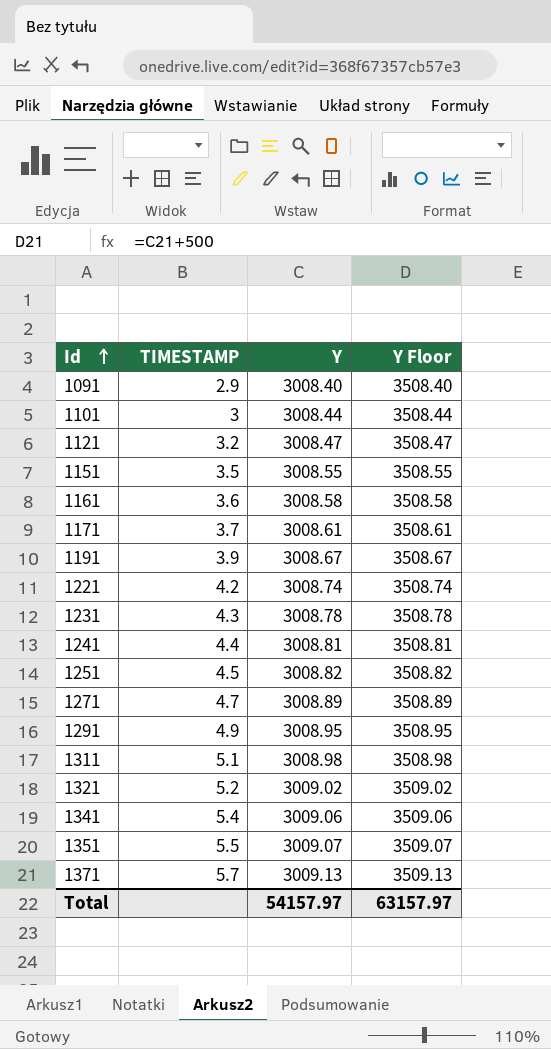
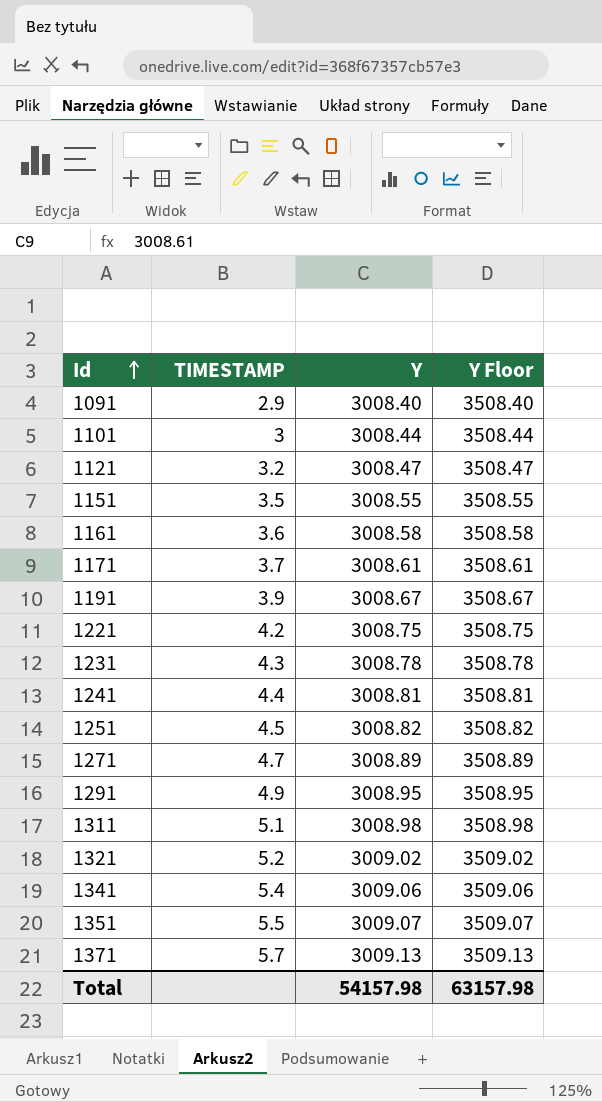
1221 | Y: 3008.74 -> 3008.75
1221 | Y Floor: 3508.74 -> 3508.75
Total | Y: 54157.97 -> 54157.98
Total | Y Floor: 63157.97 -> 63157.98

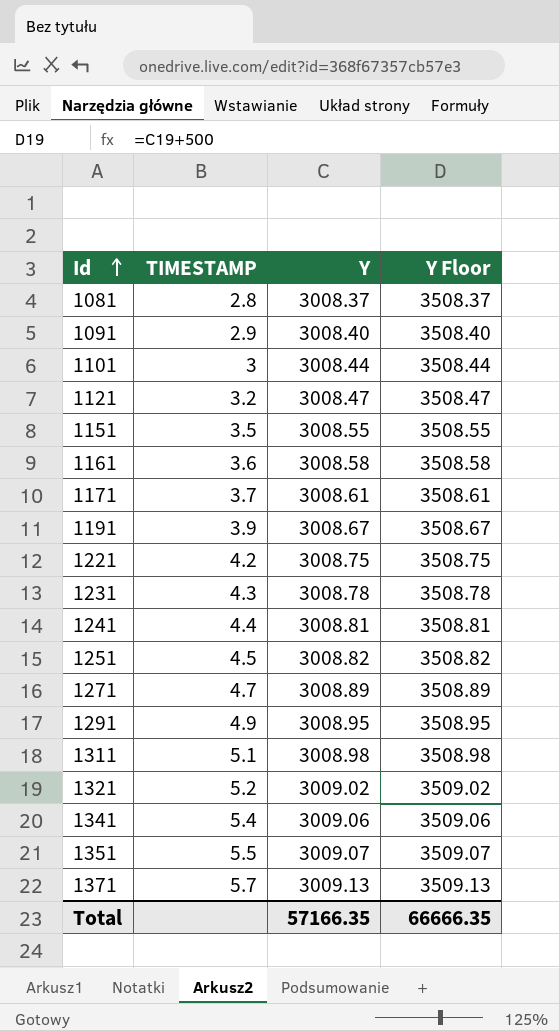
row 1081: none -> 2.8 | 3008.37 | 3508.37
Total | Y: 54157.98 -> 57166.35
Total | Y Floor: 63157.98 -> 66666.35

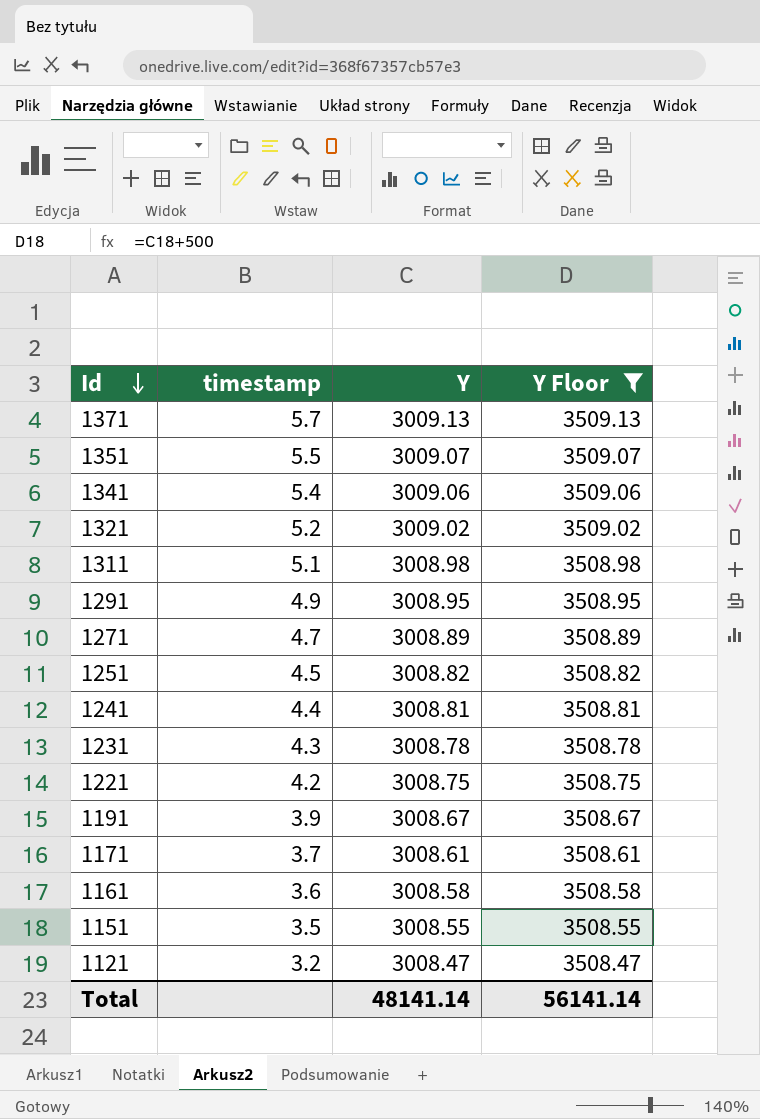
filter: none -> Y Floor >= 3508.47
row order: Id ascending -> Id descending
column name: TIMESTAMP -> timestamp
Total | Y: 57166.35 -> 48141.14
Total | Y Floor: 66666.35 -> 56141.14

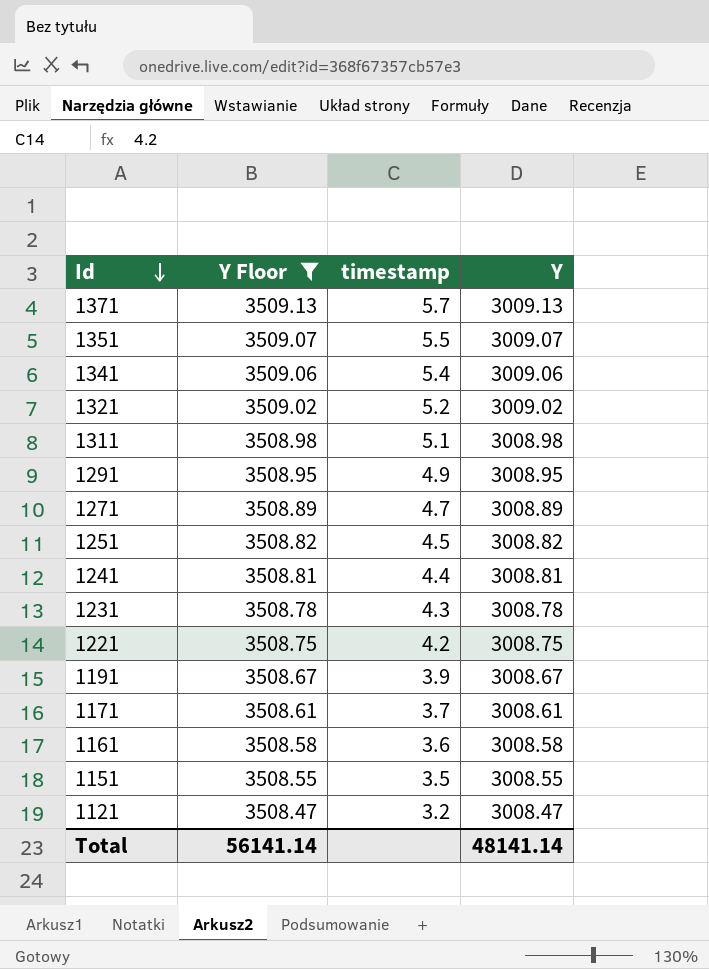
column Y Floor | position: 4 -> 2

